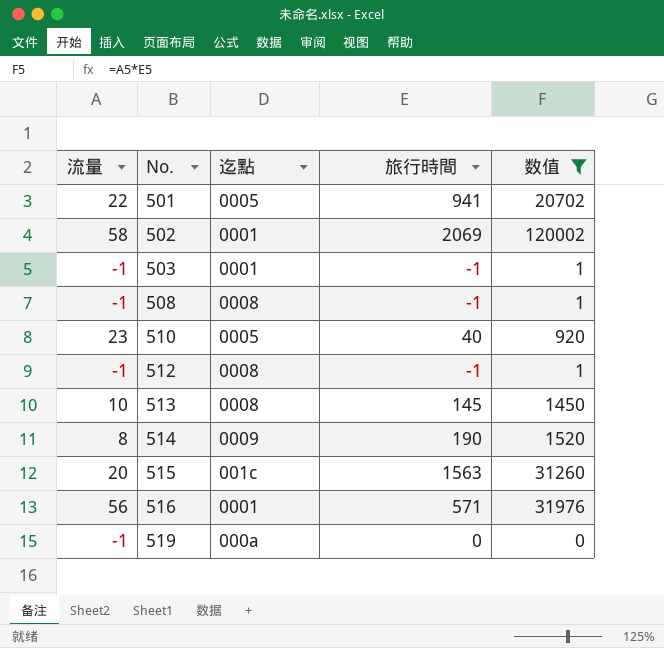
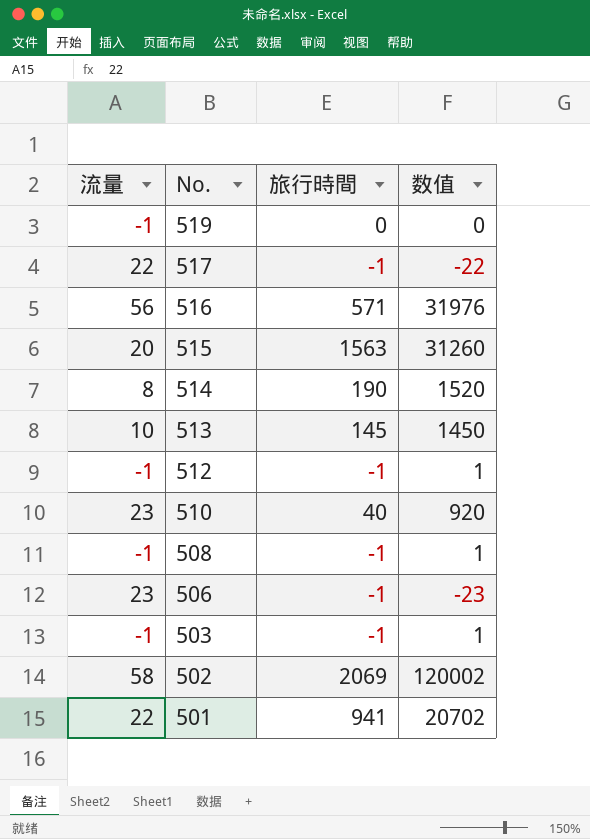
filter: 数值 >= 0 -> none
row order: No. ascending -> No. descending
column 迄點 | position: 3 -> none

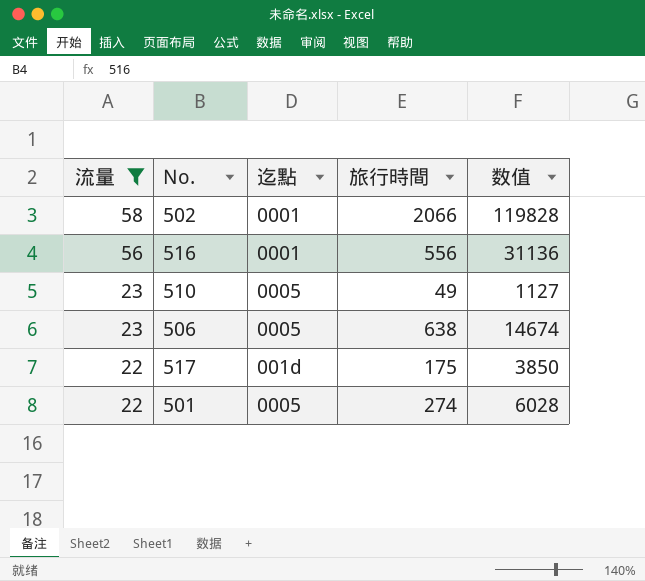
filter: none -> 流量 >= 22
row order: No. descending -> 流量 descending
column 迄點 | position: none -> 3
502 | 旅行時間: 2069 -> 2066
502 | 数值: 120002 -> 119828
516 | 旅行時間: 571 -> 556
516 | 数值: 31976 -> 31136
510 | 旅行時間: 40 -> 49
510 | 数值: 920 -> 1127
506 | 旅行時間: -1 -> 638
506 | 数值: -23 -> 14674
517 | 旅行時間: -1 -> 175
517 | 数值: -22 -> 3850
501 | 旅行時間: 941 -> 274
501 | 数值: 20702 -> 6028

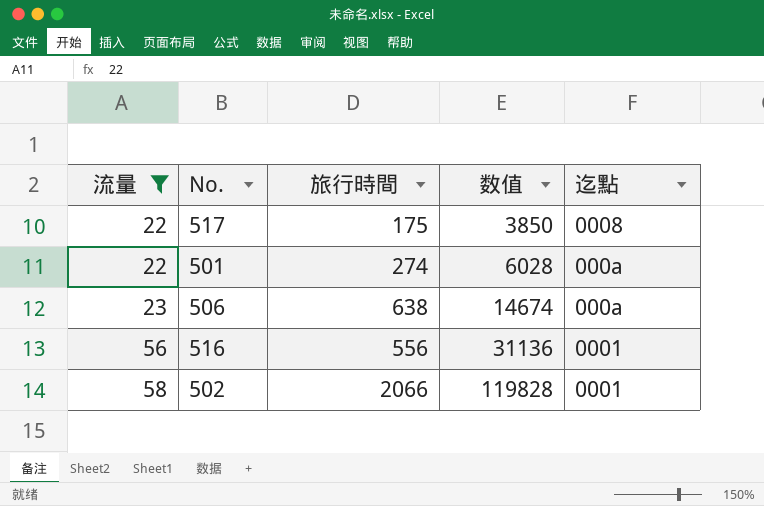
row order: 流量 descending -> 流量 ascending
column 迄點 | position: 3 -> 5
row 510: 23 | 0005 | 49 | 1127 -> none
517 | 迄點: 001d -> 0008
501 | 迄點: 0005 -> 000a
506 | 迄點: 0005 -> 000a

